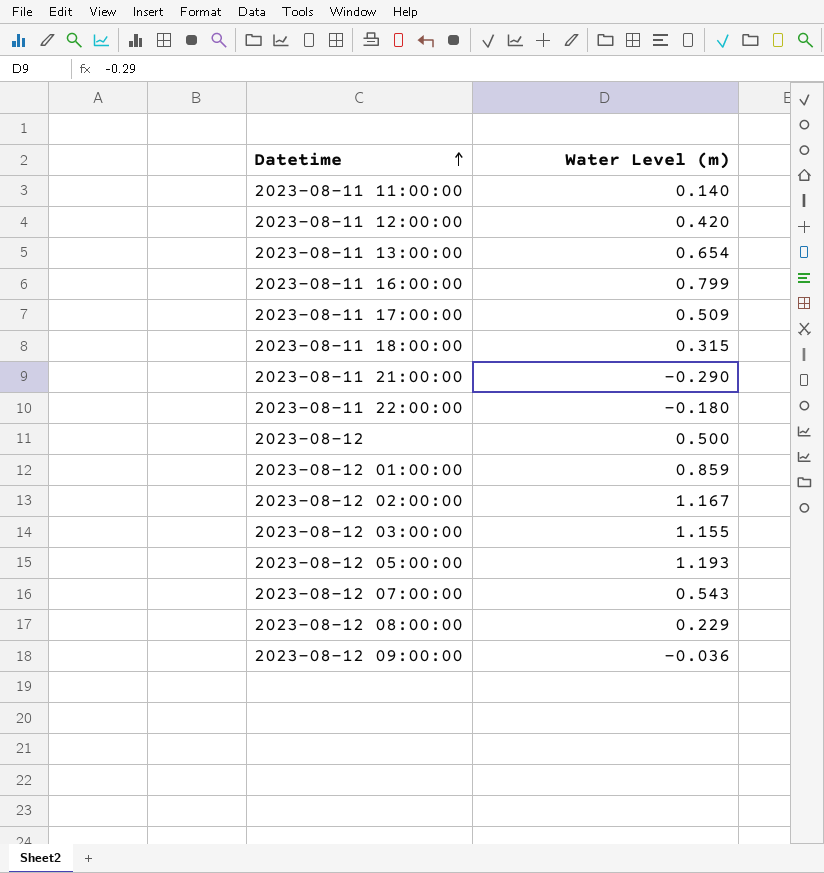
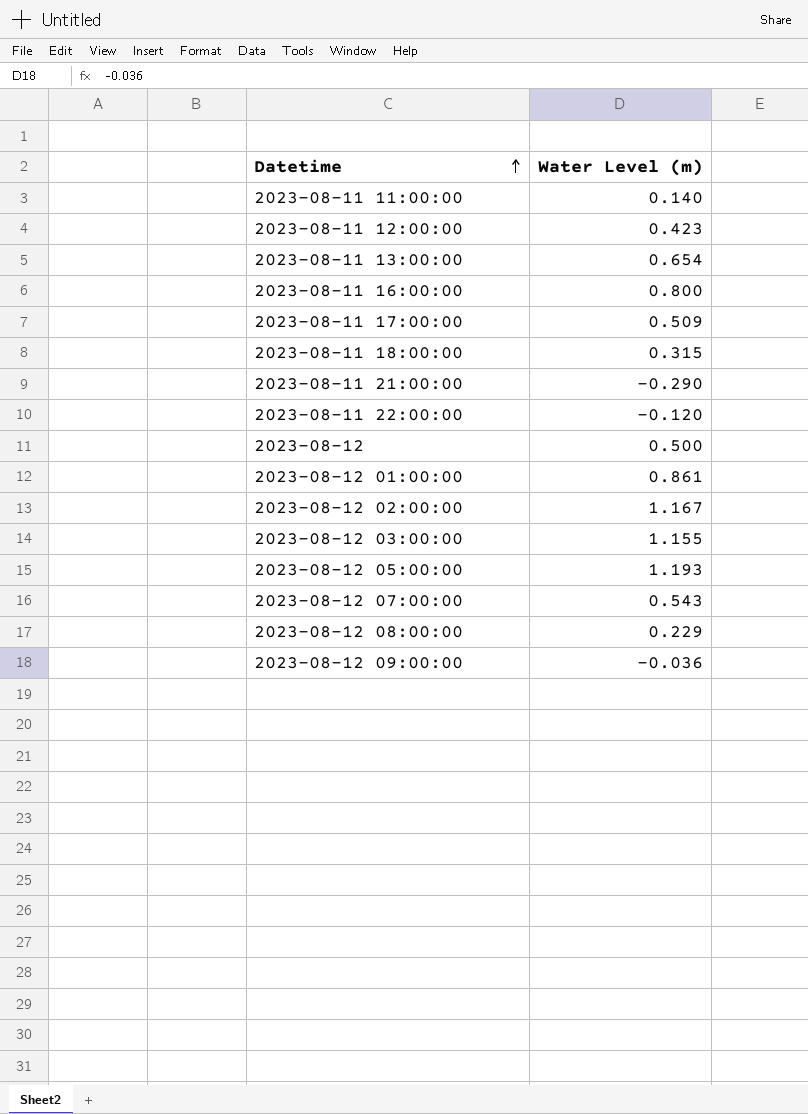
2023-08-11 12:00:00 | Water Level (m): 0.420 -> 0.423
2023-08-11 16:00:00 | Water Level (m): 0.799 -> 0.800
2023-08-11 22:00:00 | Water Level (m): -0.180 -> -0.120
2023-08-12 01:00:00 | Water Level (m): 0.859 -> 0.861

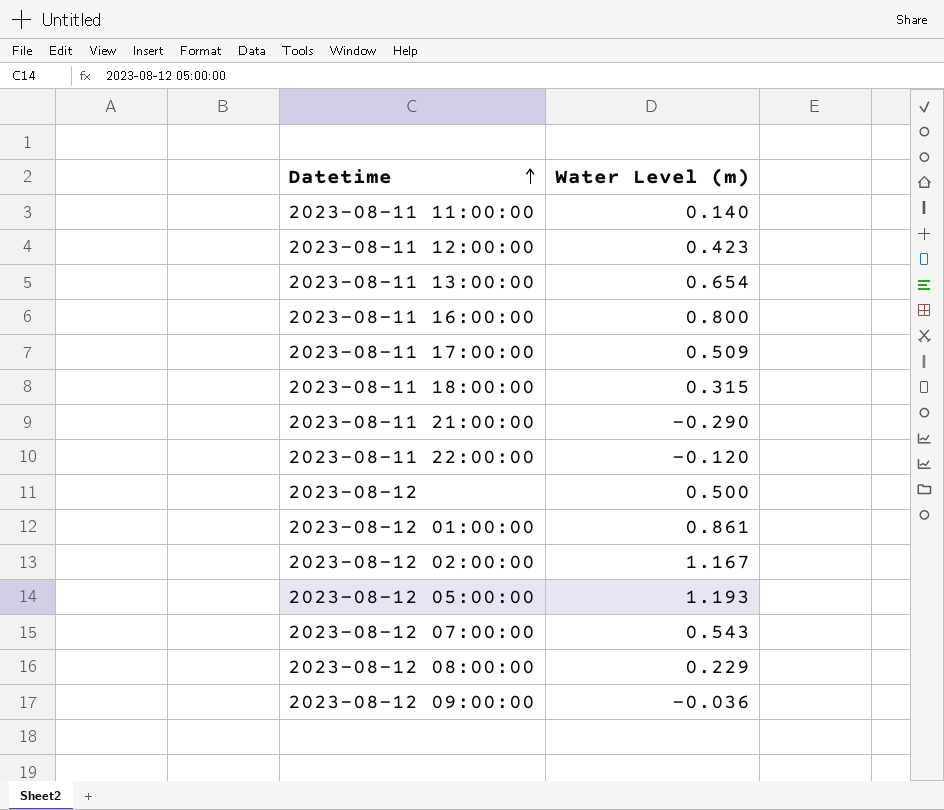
row 2023-08-12 03:00:00: 1.155 -> none

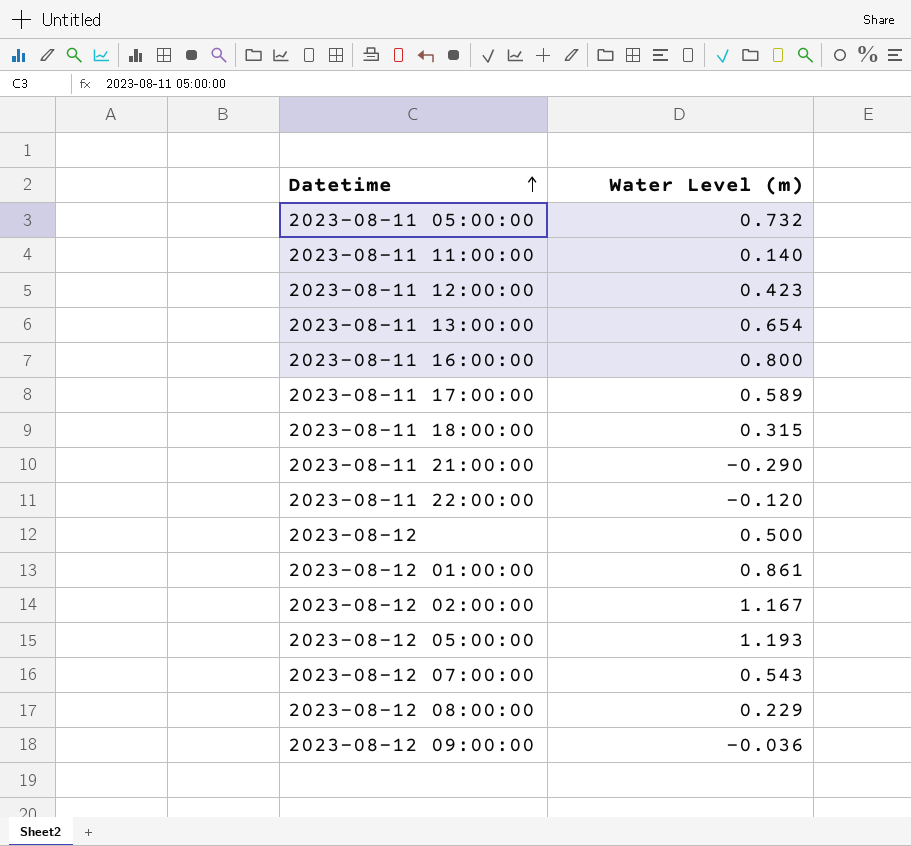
row 2023-08-11 05:00:00: none -> 0.732
2023-08-11 17:00:00 | Water Level (m): 0.509 -> 0.589

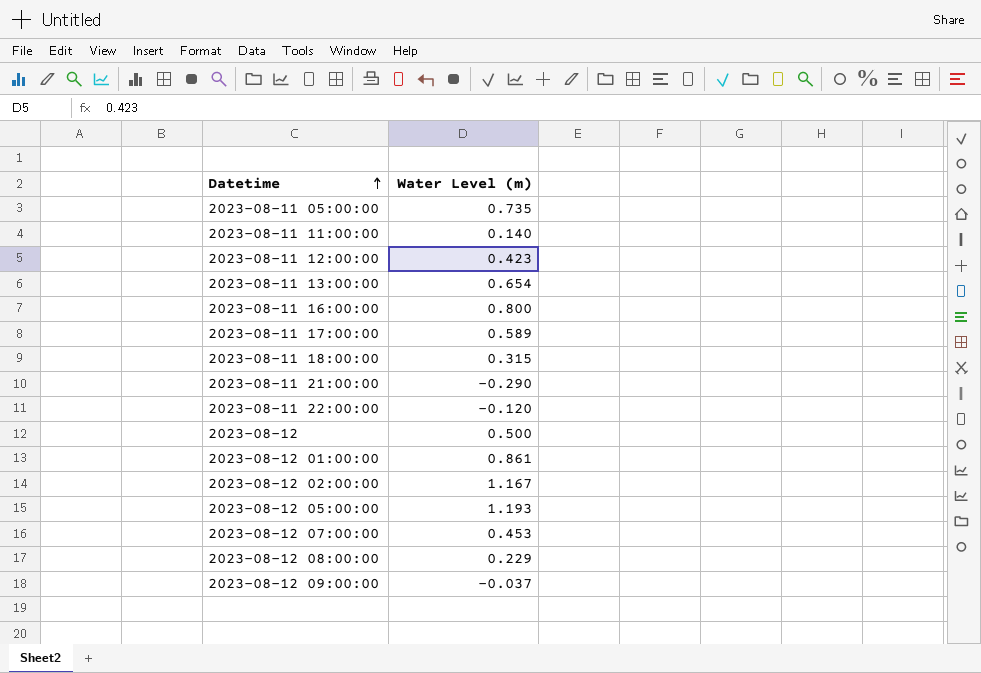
2023-08-11 05:00:00 | Water Level (m): 0.732 -> 0.735
2023-08-12 07:00:00 | Water Level (m): 0.543 -> 0.453
2023-08-12 09:00:00 | Water Level (m): -0.036 -> -0.037

